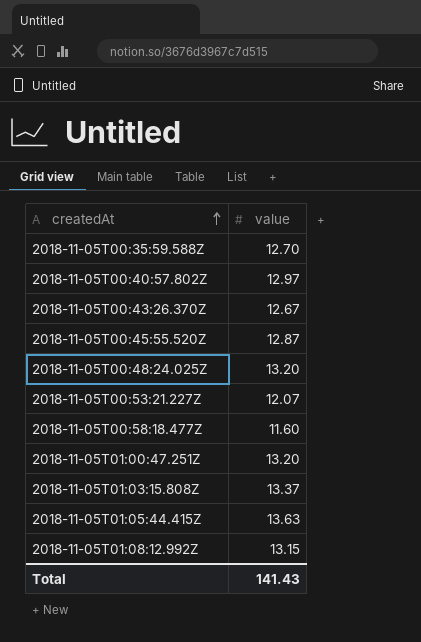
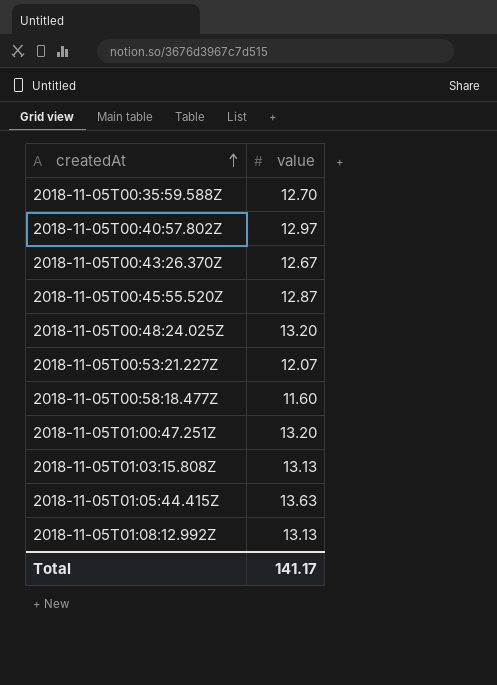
2018-11-05T01:03:15.808Z | value: 13.37 -> 13.13
2018-11-05T01:08:12.992Z | value: 13.15 -> 13.13
Total | value: 141.43 -> 141.17

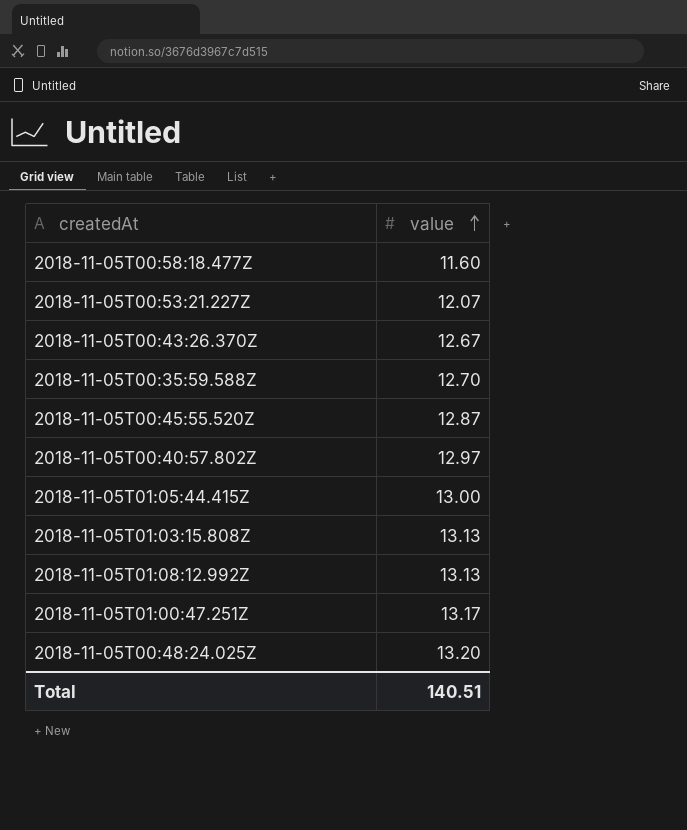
row order: createdAt ascending -> value ascending
2018-11-05T01:05:44.415Z | value: 13.63 -> 13.00
2018-11-05T01:00:47.251Z | value: 13.20 -> 13.17
Total | value: 141.17 -> 140.51

